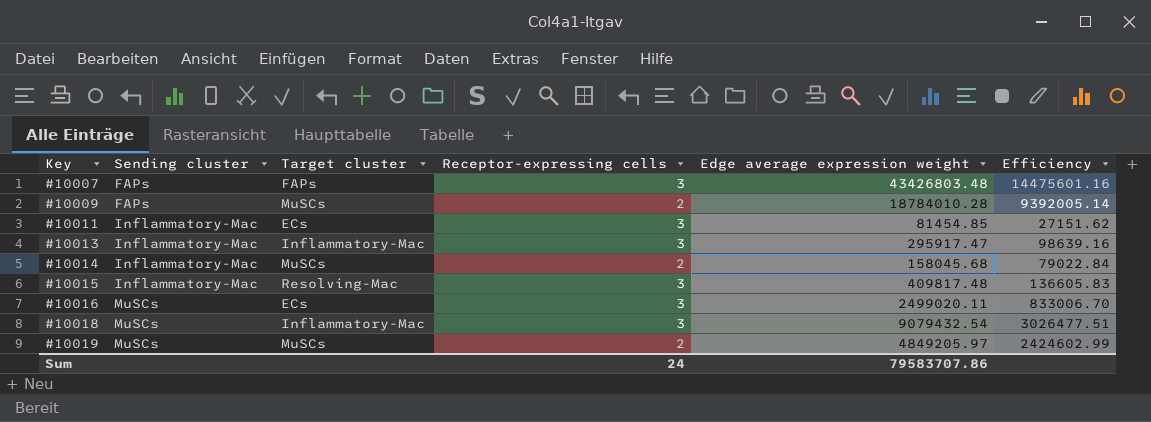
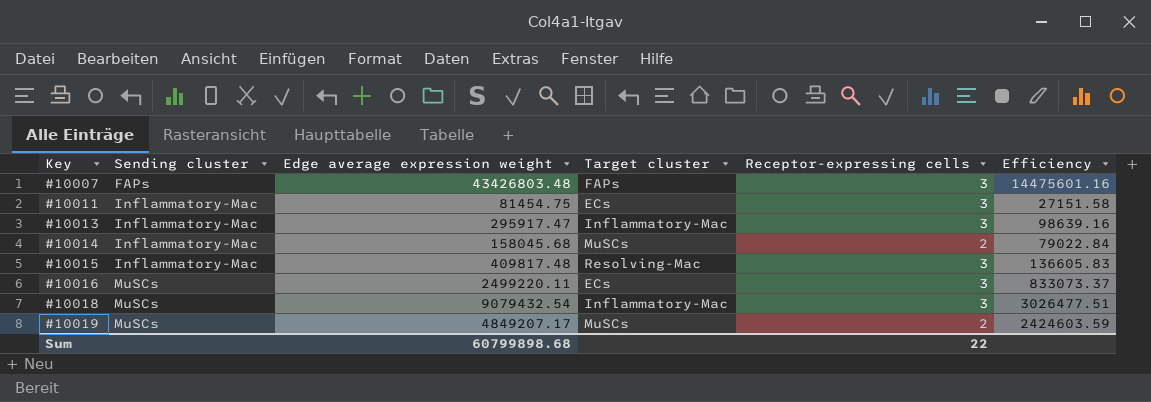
column Edge average expression weight | position: 5 -> 3
row #10009: FAPs | MuSCs | 2 | 18784010.28 | 9392005.14 -> none
#10011 | Edge average expression weight: 81454.85 -> 81454.75
#10011 | Efficiency: 27151.62 -> 27151.58
#10016 | Edge average expression weight: 2499020.11 -> 2499220.11
#10016 | Efficiency: 833006.70 -> 833073.37
#10019 | Edge average expression weight: 4849205.97 -> 4849207.17
#10019 | Efficiency: 2424602.99 -> 2424603.59
Sum | Edge average expression weight: 79583707.86 -> 60799898.68
Sum | Receptor-expressing cells: 24 -> 22

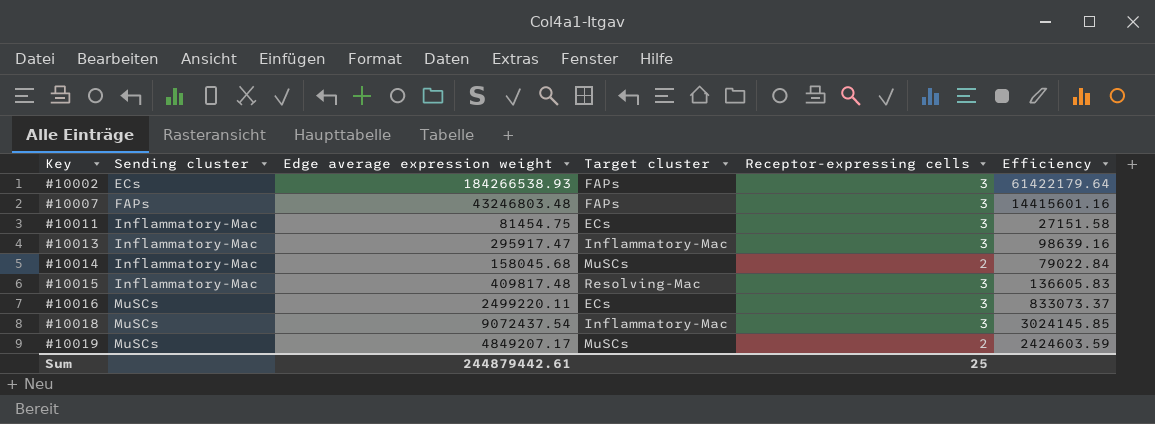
row #10002: none -> ECs | 184266538.93 | FAPs | 3 | 61422179.64
#10007 | Edge average expression weight: 43426803.48 -> 43246803.48
#10007 | Efficiency: 14475601.16 -> 14415601.16
#10018 | Edge average expression weight: 9079432.54 -> 9072437.54
#10018 | Efficiency: 3026477.51 -> 3024145.85
Sum | Edge average expression weight: 60799898.68 -> 244879442.61
Sum | Receptor-expressing cells: 22 -> 25

